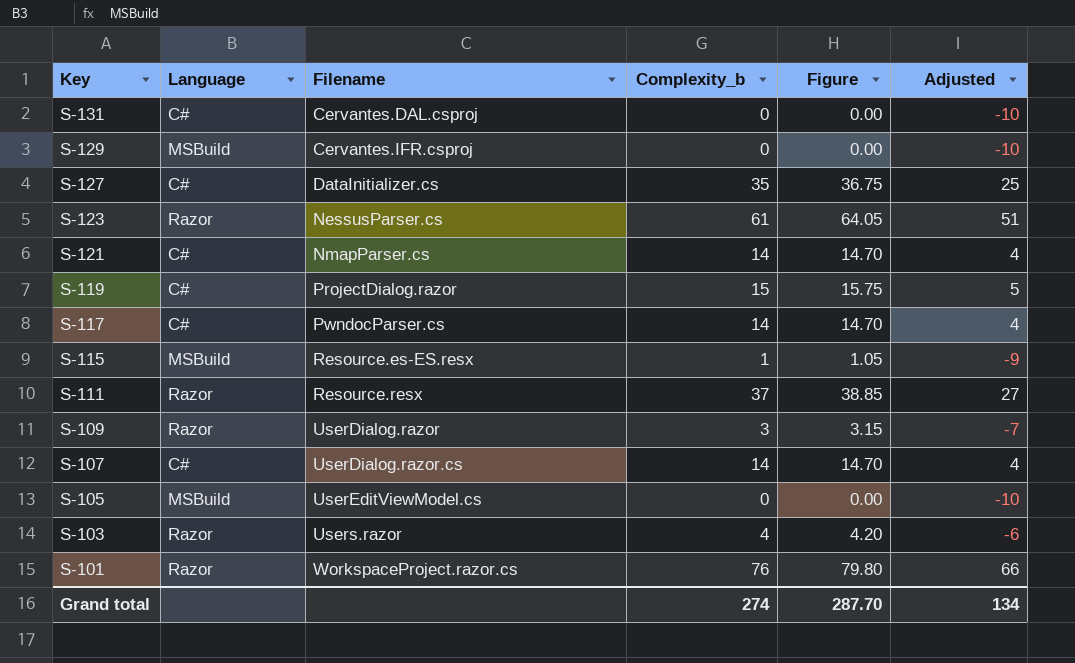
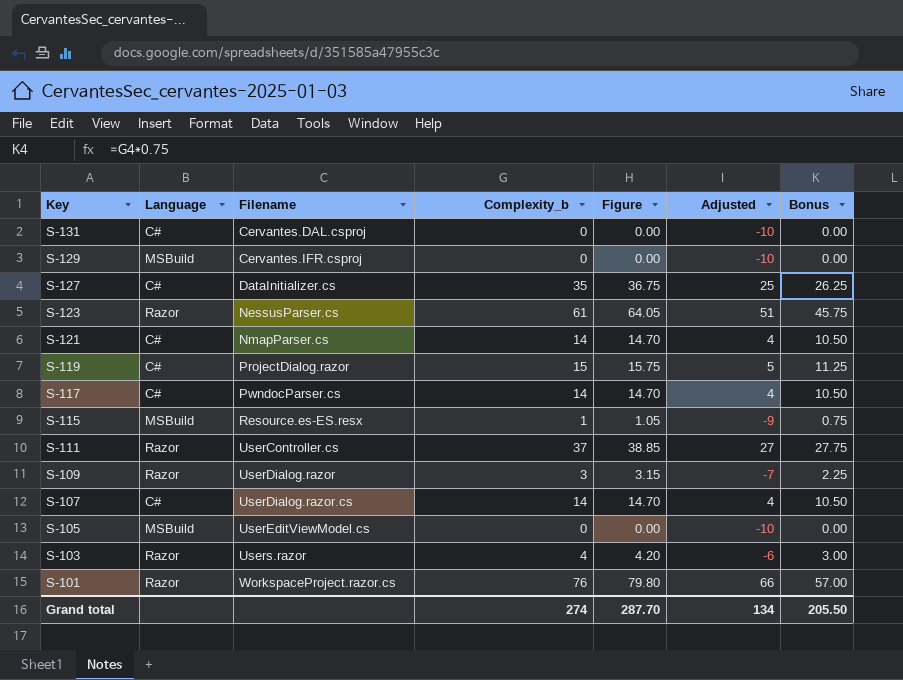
column Bonus | formula: none -> [Complexity_b] * 0.75
S-111 | Filename: Resource.resx -> UserController.cs

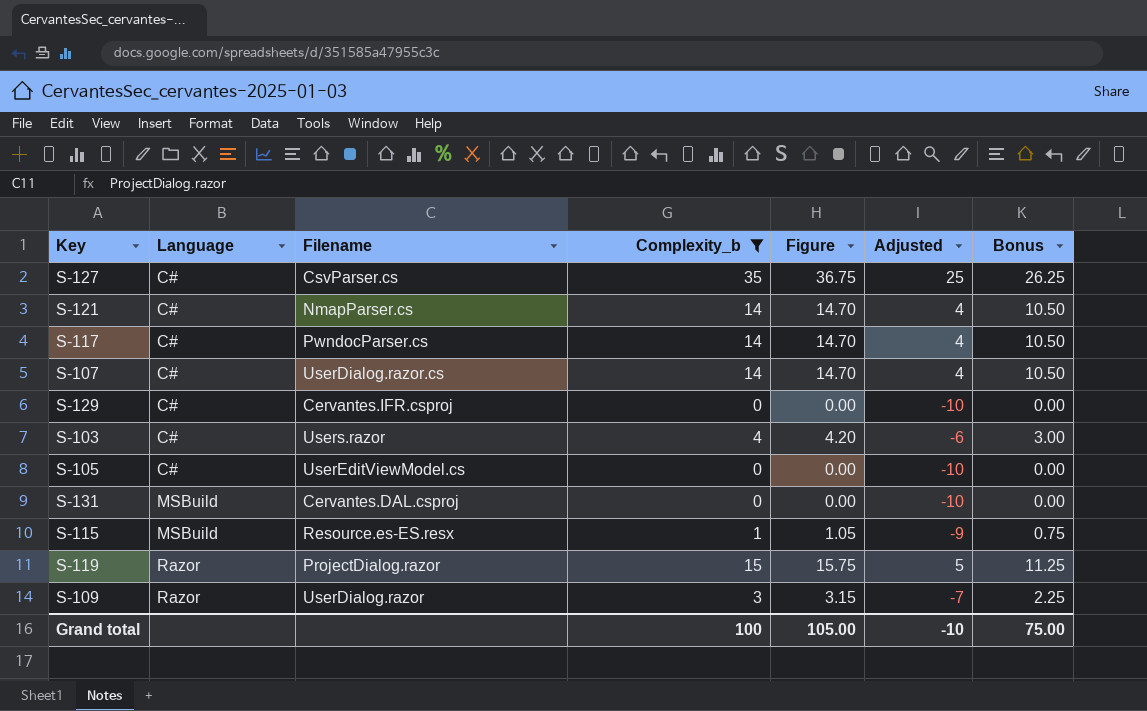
filter: none -> Complexity_b <= 35
row order: Key descending -> Language ascending
S-127 | Filename: DataInitializer.cs -> CsvParser.cs
S-129 | Language: MSBuild -> C#
S-103 | Language: Razor -> C#
S-105 | Language: MSBuild -> C#
S-131 | Language: C# -> MSBuild
S-119 | Language: C# -> Razor
Grand total | Complexity_b: 274 -> 100
Grand total | Figure: 287.70 -> 105.00
Grand total | Adjusted: 134 -> -10
Grand total | Bonus: 205.50 -> 75.00

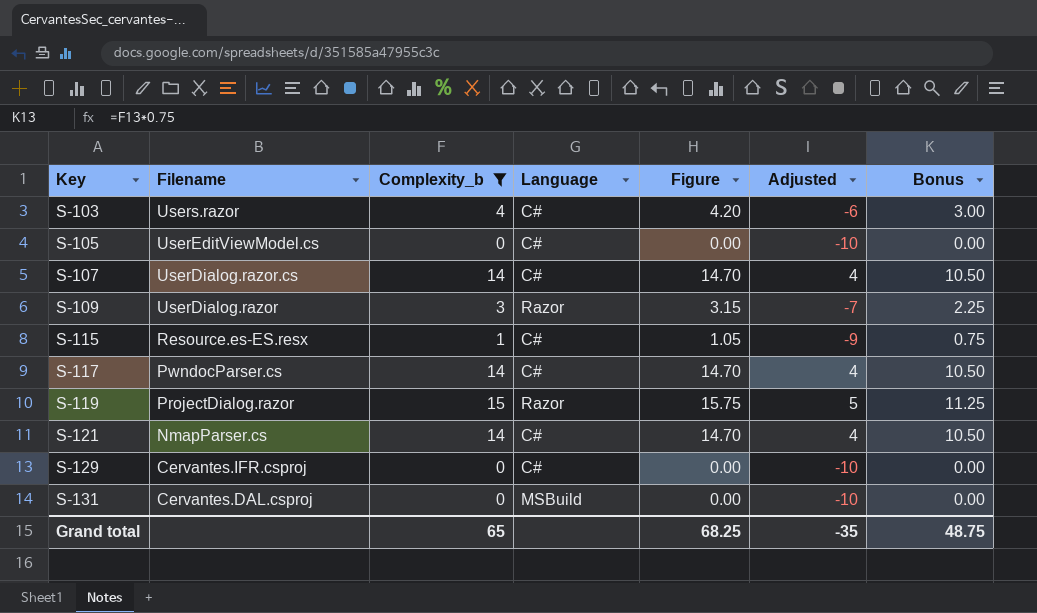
row order: Language ascending -> Key ascending
column Language | position: 2 -> 4
row S-127: C# | CsvParser.cs | 35 | 36.75 | 25 | 26.25 -> none
S-115 | Language: MSBuild -> C#
Grand total | Complexity_b: 100 -> 65
Grand total | Figure: 105.00 -> 68.25
Grand total | Adjusted: -10 -> -35
Grand total | Bonus: 75.00 -> 48.75

